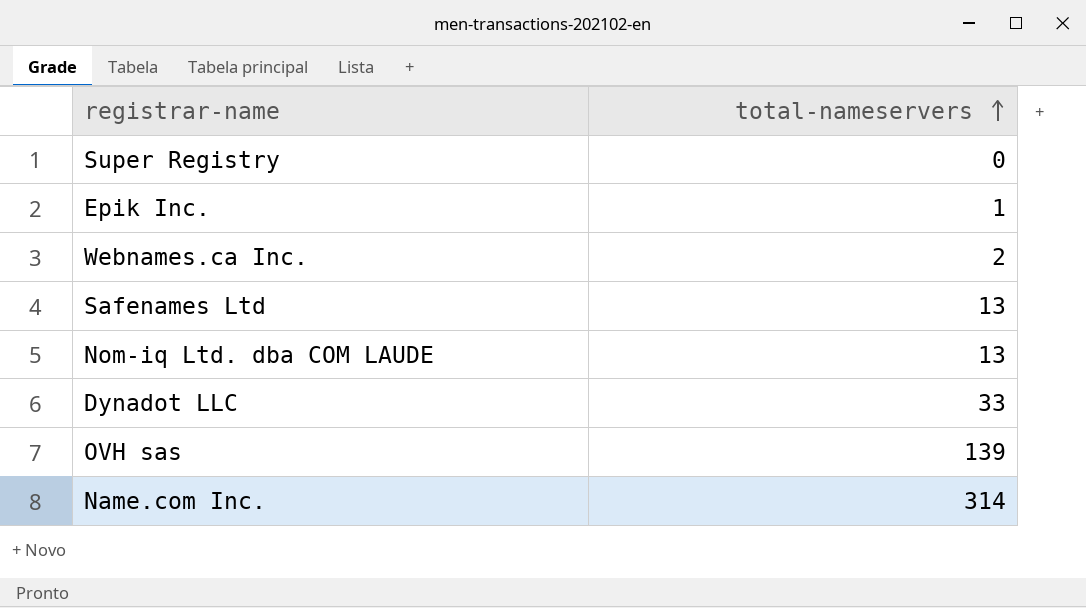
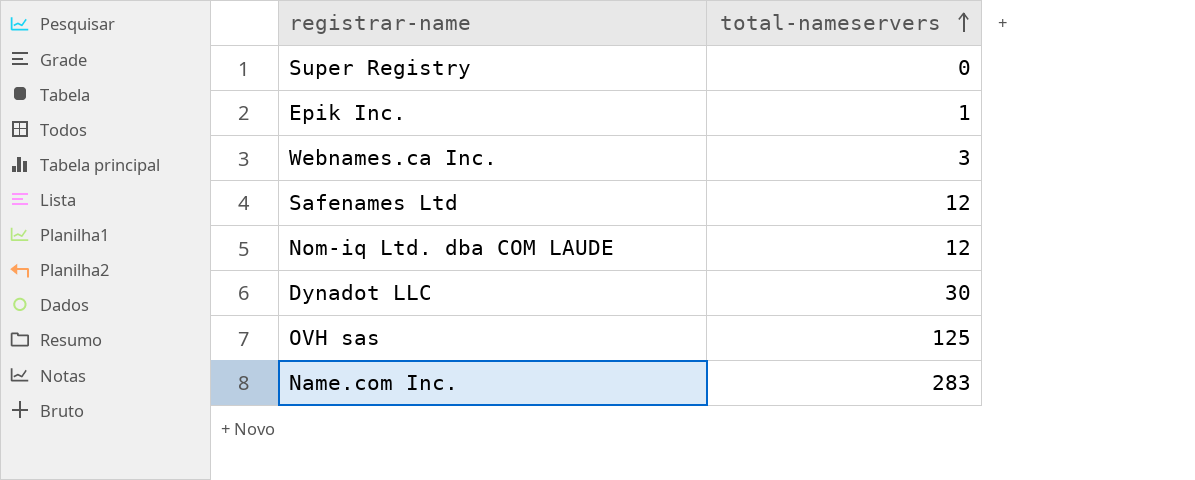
Webnames.ca Inc. | total-nameservers: 2 -> 3
Safenames Ltd | total-nameservers: 13 -> 12
Nom-iq Ltd. dba COM LAUDE | total-nameservers: 13 -> 12
Dynadot LLC | total-nameservers: 33 -> 30
OVH sas | total-nameservers: 139 -> 125
Name.com Inc. | total-nameservers: 314 -> 283

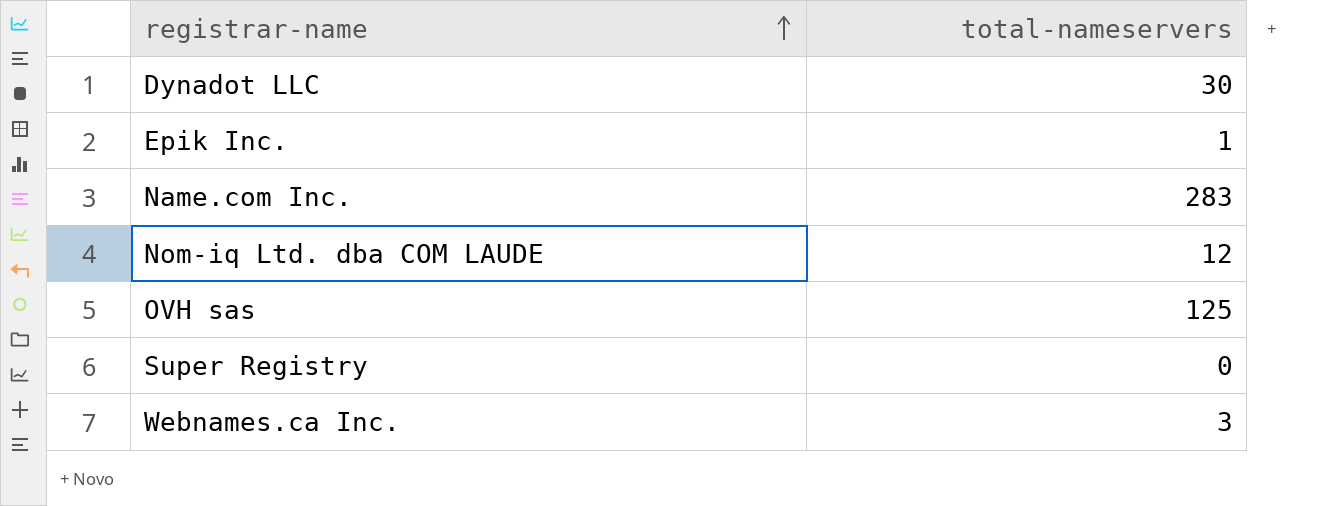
row order: total-nameservers ascending -> registrar-name ascending
row Safenames Ltd: 12 -> none

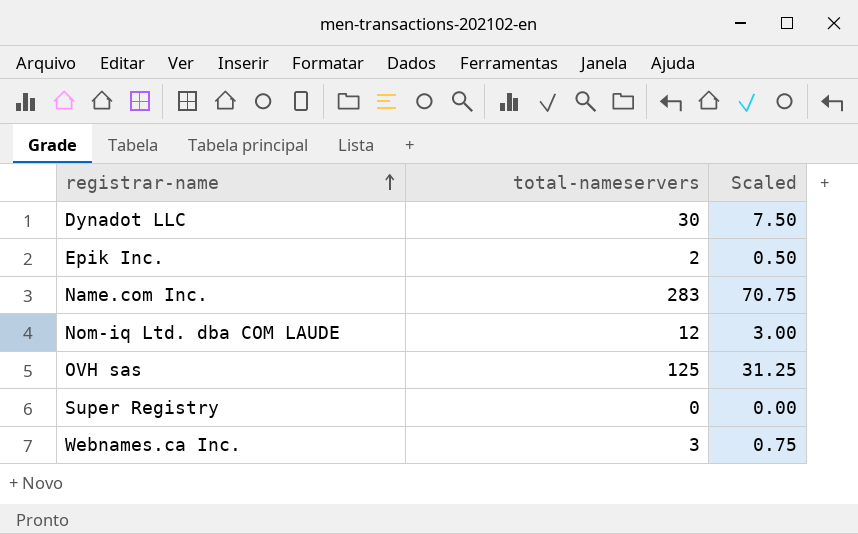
column Scaled | formula: none -> [total-nameservers] * 0.25
Epik Inc. | total-nameservers: 1 -> 2

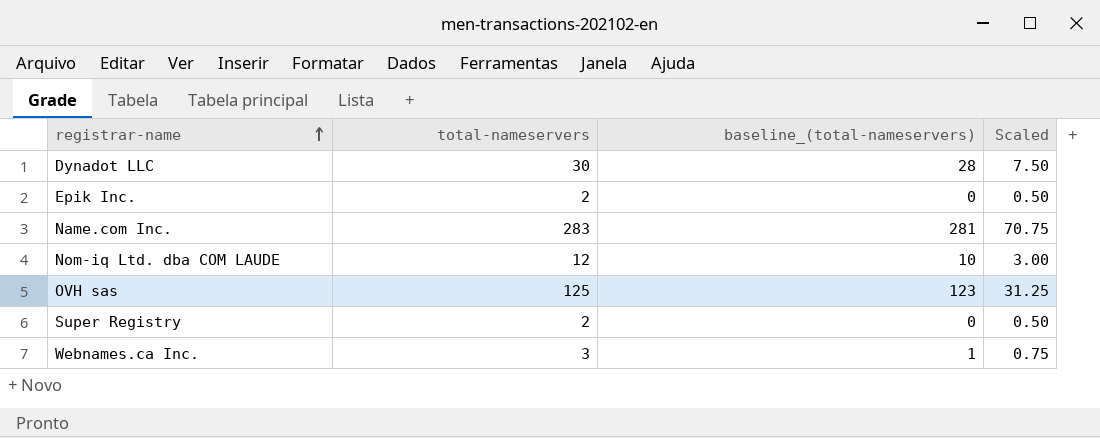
column baseline_(total-nameservers) | formula: none -> [total-nameservers] - 2
Super Registry | total-nameservers: 0 -> 2
Super Registry | Scaled: 0.00 -> 0.50

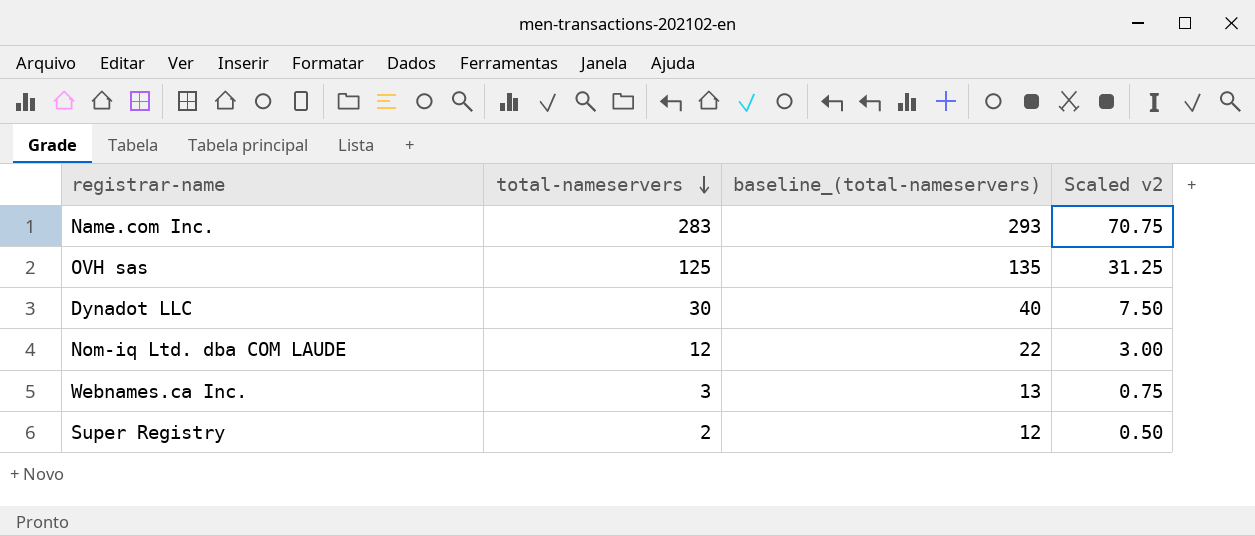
row order: registrar-name ascending -> total-nameservers descending
column baseline_(total-nameservers) | formula: [total-nameservers] - 2 -> [total-nameservers] + 10
column name: Scaled -> Scaled v2
row Epik Inc.: 2 | 0 | 0.50 -> none

